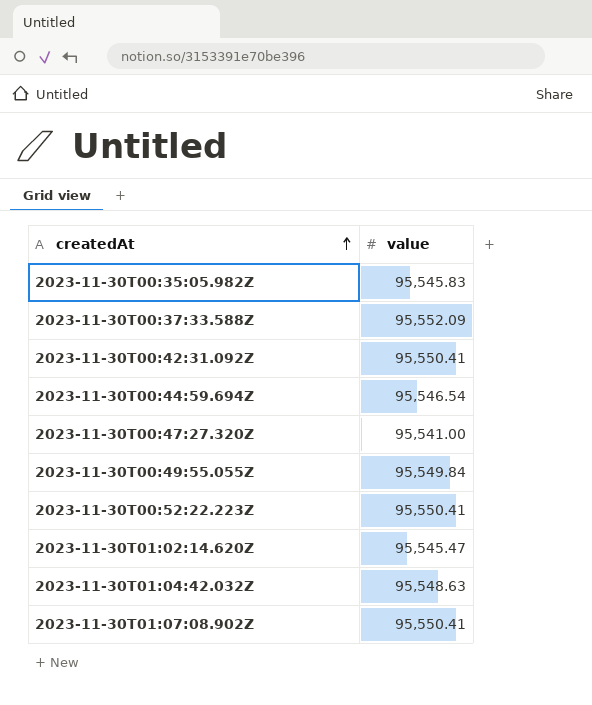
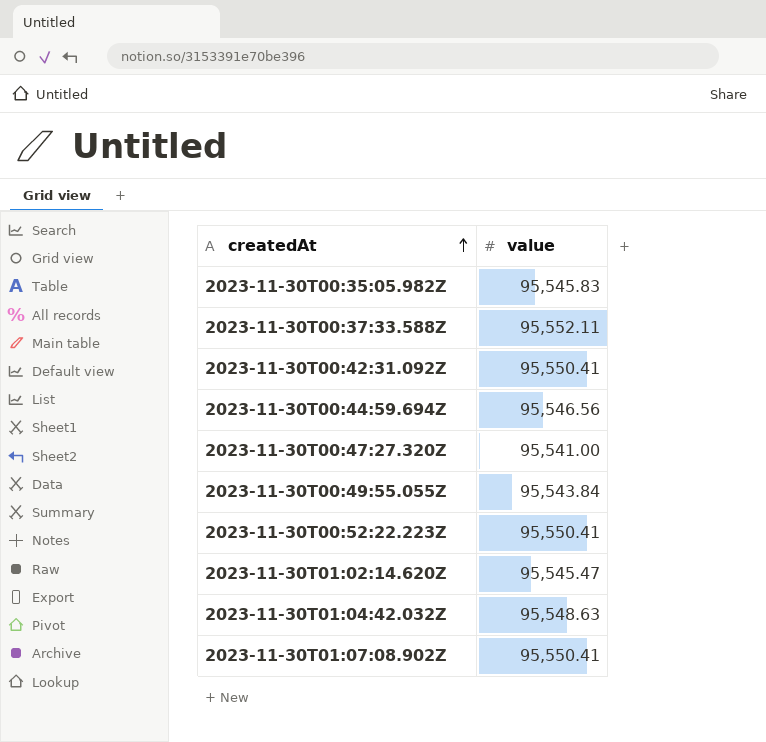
2023-11-30T00:37:33.588Z | value: 95,552.09 -> 95,552.11
2023-11-30T00:44:59.694Z | value: 95,546.54 -> 95,546.56
2023-11-30T00:49:55.055Z | value: 95,549.84 -> 95,543.84

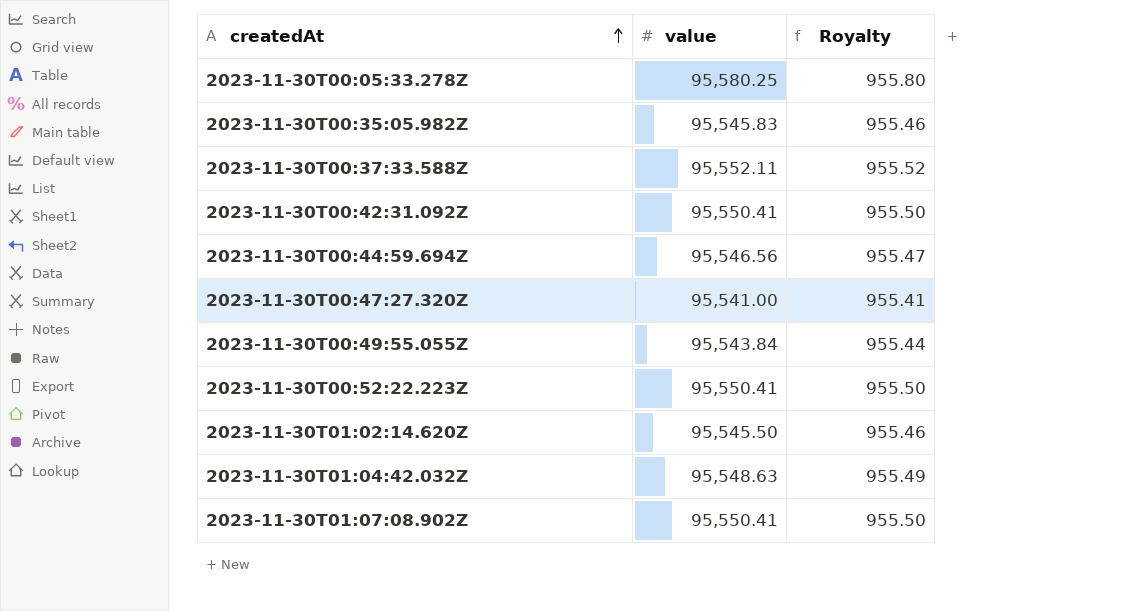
column Royalty | formula: none -> [value] * 0.01
row 2023-11-30T00:05:33.278Z: none -> 95,580.25 | 955.80
2023-11-30T01:02:14.620Z | value: 95,545.47 -> 95,545.50

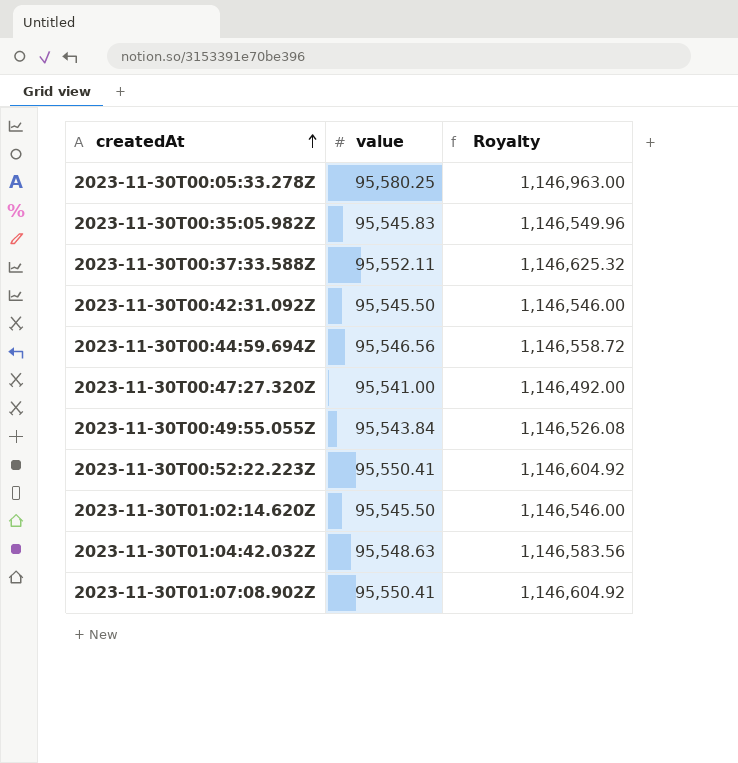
column Royalty | formula: [value] * 0.01 -> [value] * 12
2023-11-30T00:42:31.092Z | value: 95,550.41 -> 95,545.50

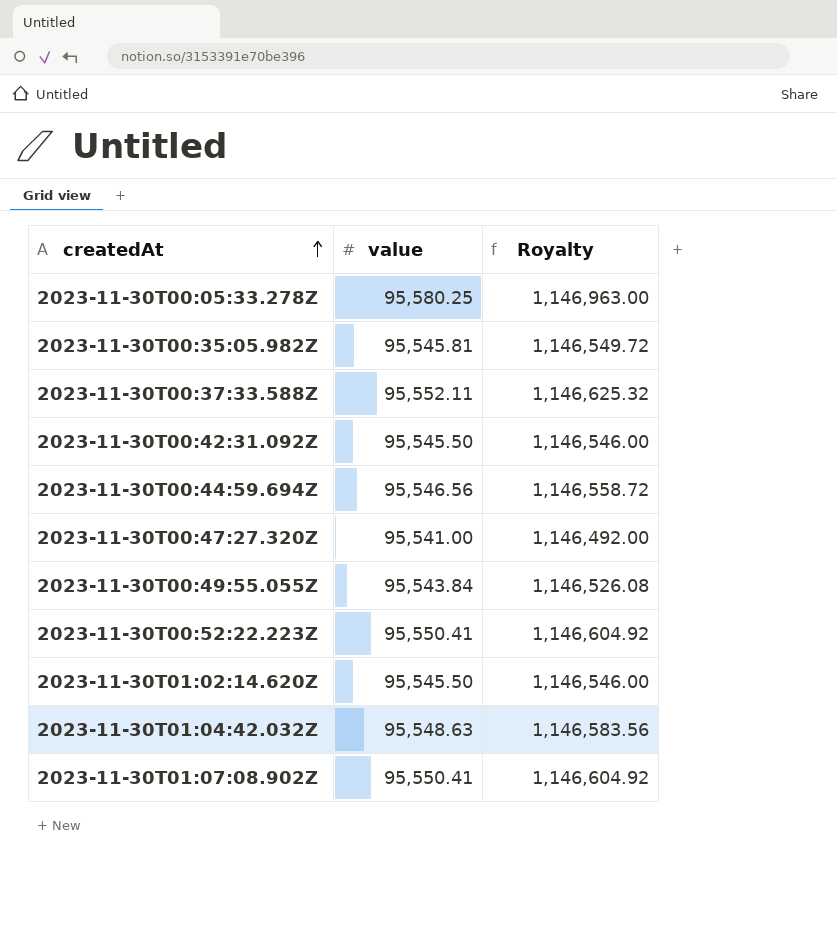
2023-11-30T00:35:05.982Z | value: 95,545.83 -> 95,545.81
2023-11-30T00:35:05.982Z | Royalty: 1,146,549.96 -> 1,146,549.72

